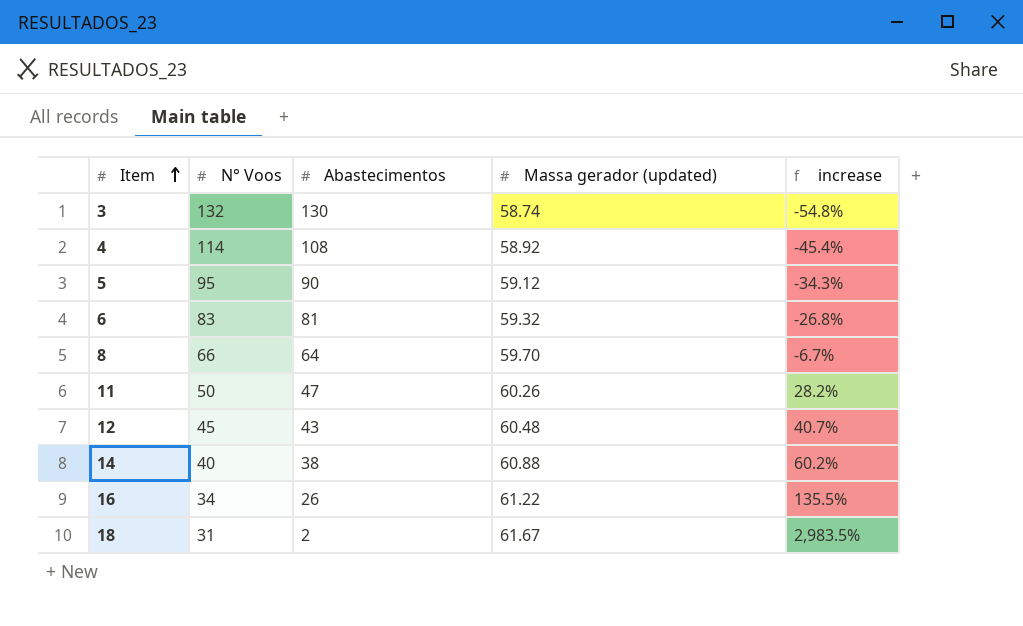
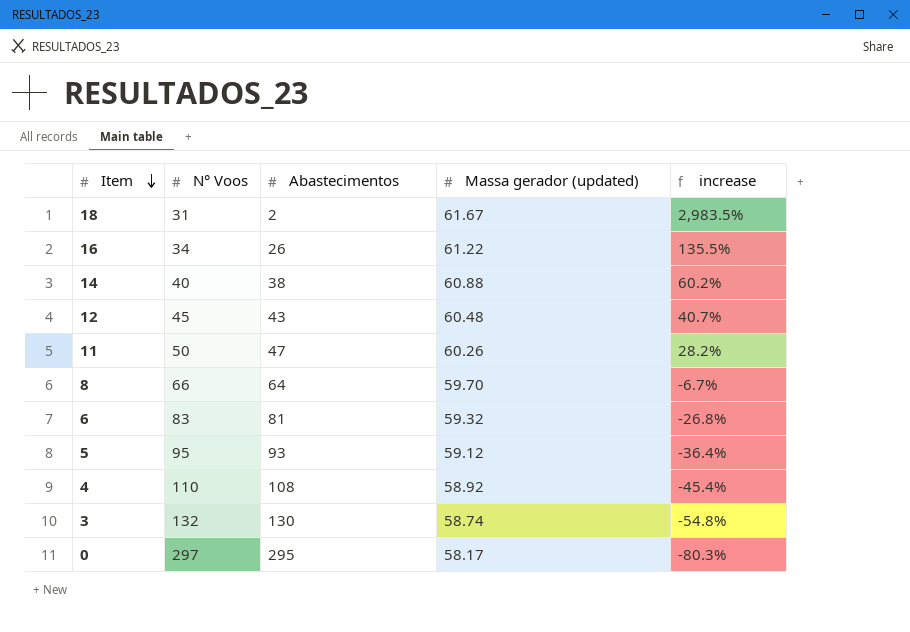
row order: Item ascending -> Item descending
5 | Abastecimentos: 90 -> 93
5 | increase: -34.3% -> -36.4%
4 | N° Voos: 114 -> 110
row 0: none -> 297 | 295 | 58.17 | -80.3%

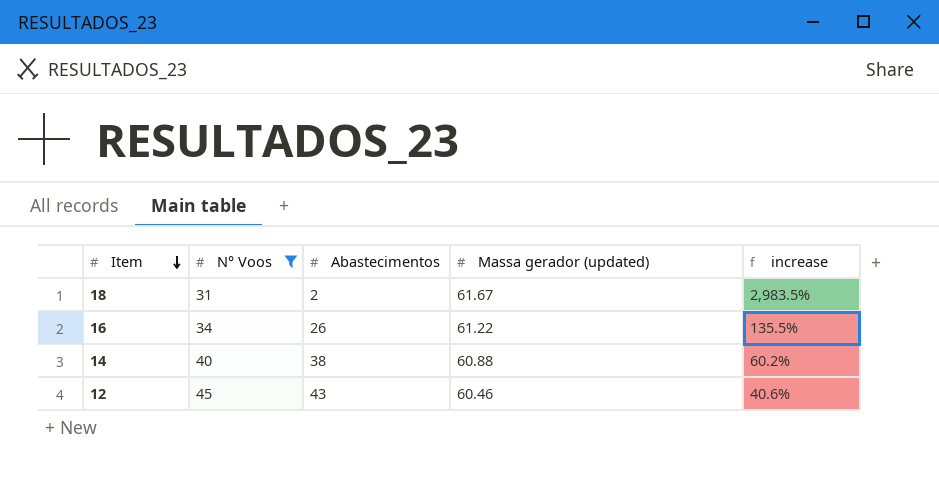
filter: none -> N° Voos <= 45
12 | Massa gerador (updated): 60.48 -> 60.46
12 | increase: 40.7% -> 40.6%

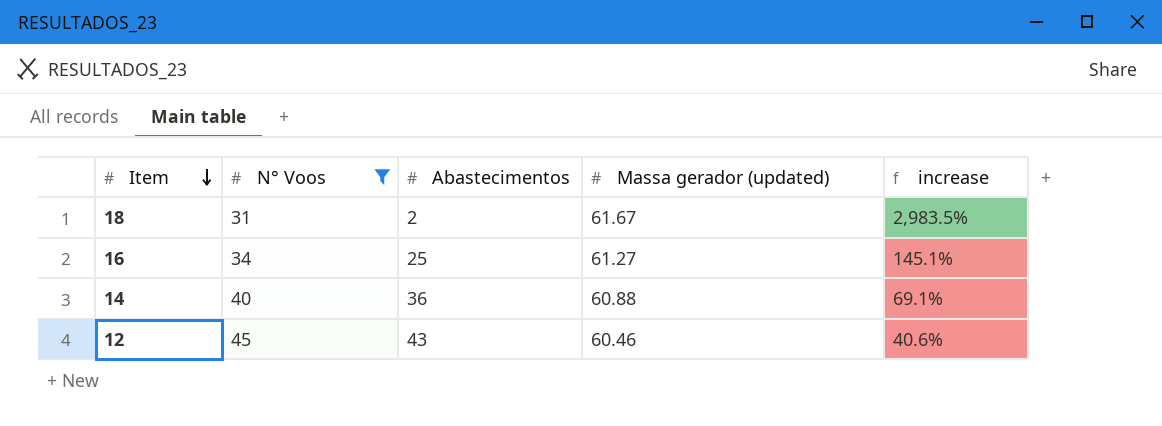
16 | Abastecimentos: 26 -> 25
16 | Massa gerador (updated): 61.22 -> 61.27
16 | increase: 135.5% -> 145.1%
14 | Abastecimentos: 38 -> 36
14 | increase: 60.2% -> 69.1%

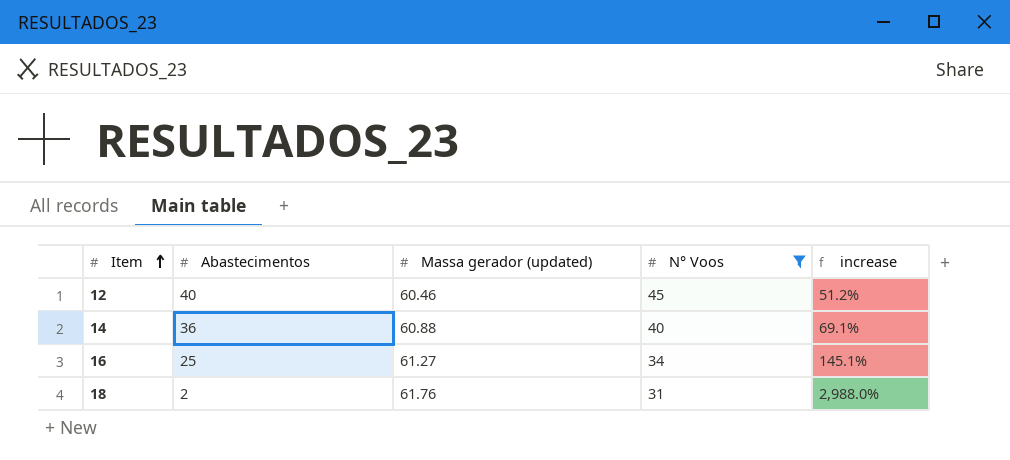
row order: Item descending -> Item ascending
column N° Voos | position: 2 -> 4
12 | Abastecimentos: 43 -> 40
12 | increase: 40.6% -> 51.2%
18 | Massa gerador (updated): 61.67 -> 61.76
18 | increase: 2,983.5% -> 2,988.0%

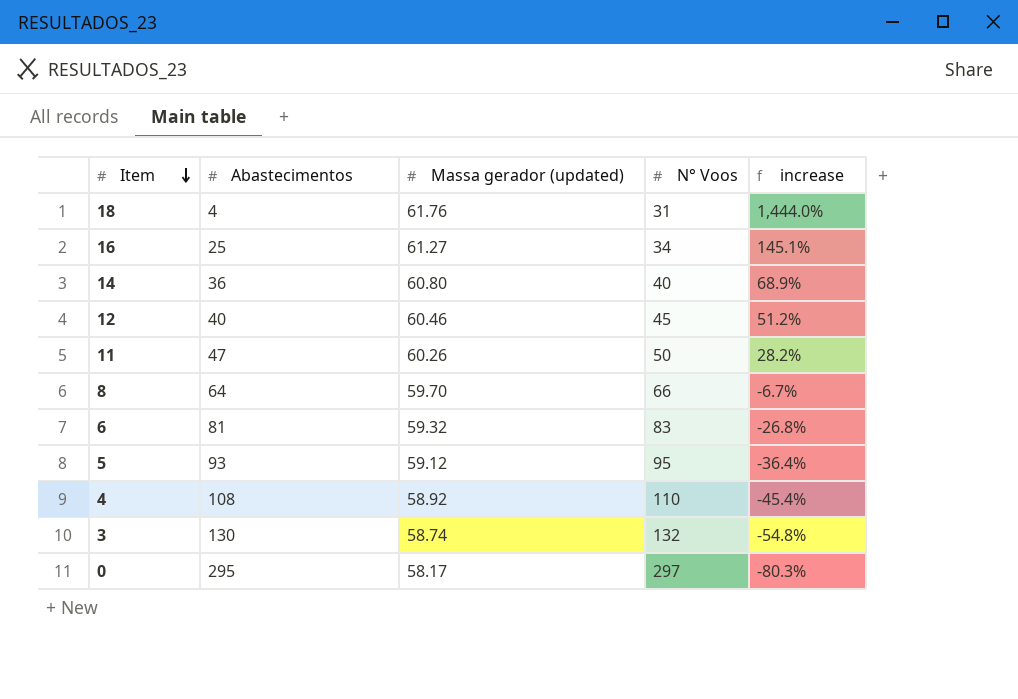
filter: N° Voos <= 45 -> none
row order: Item ascending -> Item descending
18 | Abastecimentos: 2 -> 4
18 | increase: 2,988.0% -> 1,444.0%
14 | Massa gerador (updated): 60.88 -> 60.80
14 | increase: 69.1% -> 68.9%

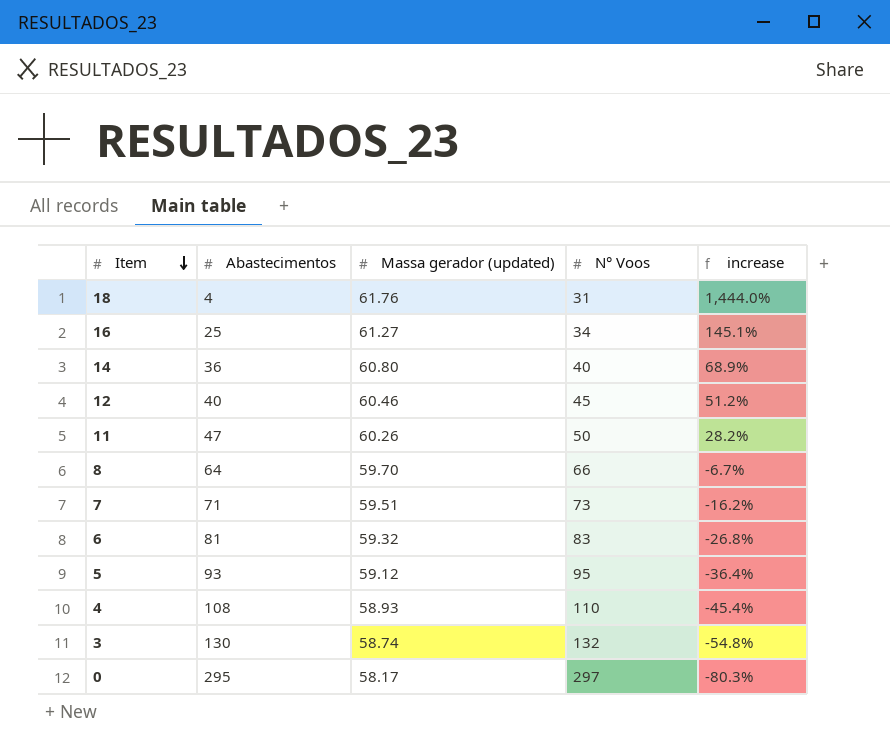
row 7: none -> 71 | 59.51 | 73 | -16.2%
4 | Massa gerador (updated): 58.92 -> 58.93

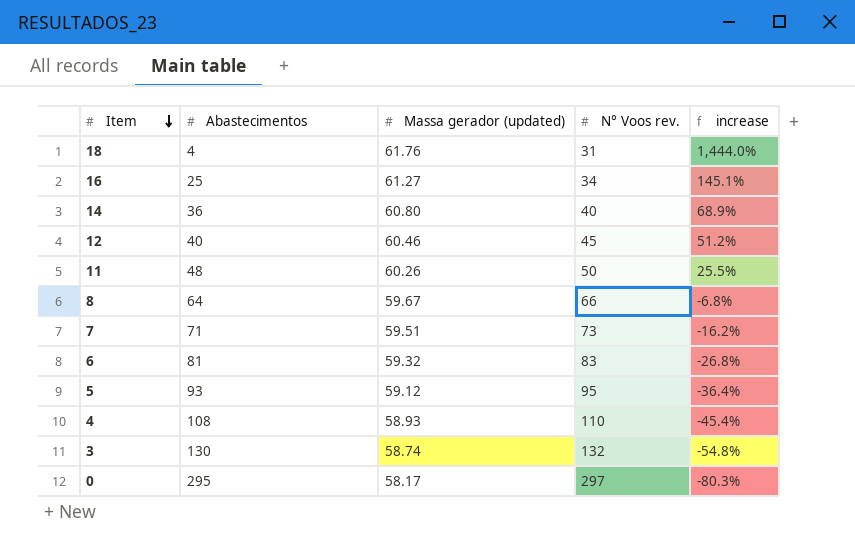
column name: N° Voos -> N° Voos rev.
11 | Abastecimentos: 47 -> 48
11 | increase: 28.2% -> 25.5%
8 | Massa gerador (updated): 59.70 -> 59.67
8 | increase: -6.7% -> -6.8%

